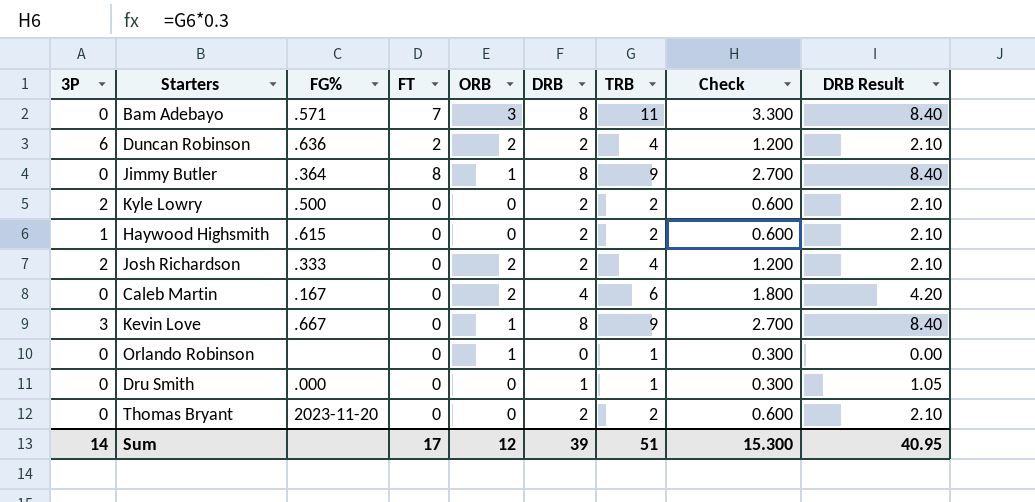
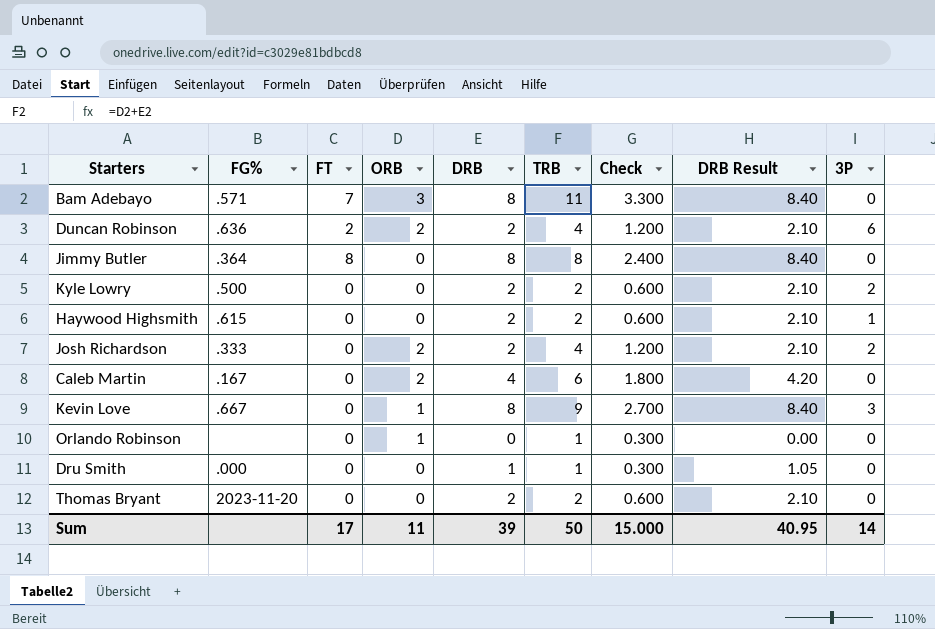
column 3P | position: 1 -> 9
Jimmy Butler | ORB: 1 -> 0
Jimmy Butler | TRB: 9 -> 8
Jimmy Butler | Check: 2.700 -> 2.400
Sum | ORB: 12 -> 11
Sum | TRB: 51 -> 50
Sum | Check: 15.300 -> 15.000

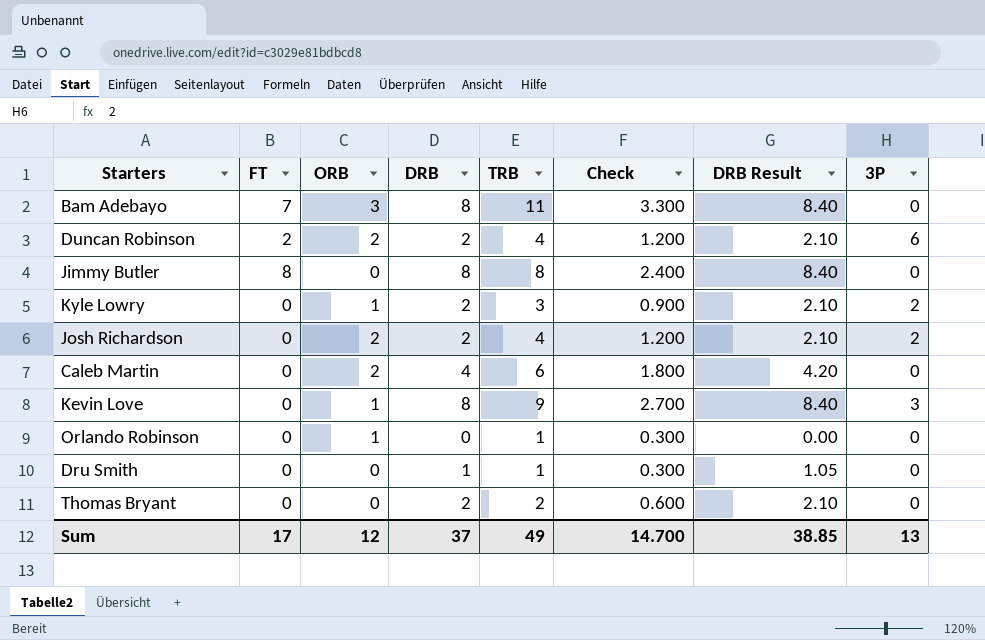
column FG% | position: 2 -> none
row Haywood Highsmith: .615 | 0 | 0 | 2 | 2 | 0.600 | 2.10 | 1 -> none
Kyle Lowry | ORB: 0 -> 1
Kyle Lowry | TRB: 2 -> 3
Kyle Lowry | Check: 0.600 -> 0.900
Sum | ORB: 11 -> 12
Sum | DRB: 39 -> 37
Sum | TRB: 50 -> 49
Sum | Check: 15.000 -> 14.700
Sum | DRB Result: 40.95 -> 38.85
Sum | 3P: 14 -> 13

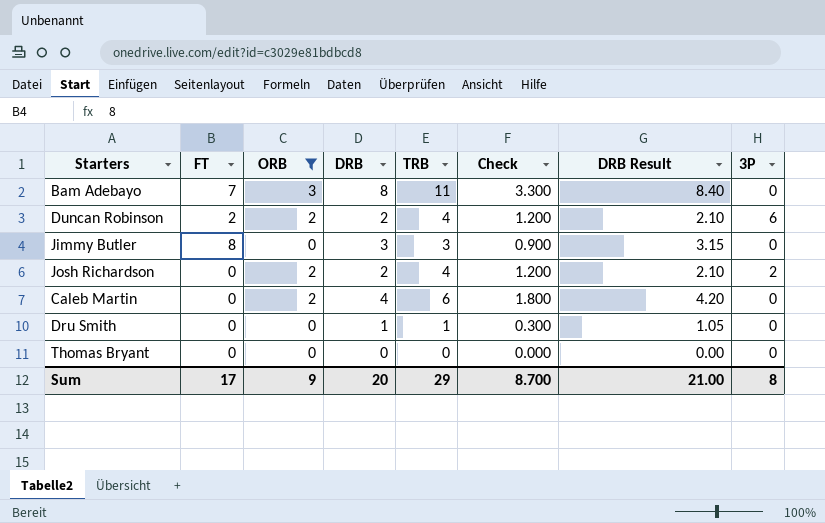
filter: none -> ORB != 1
Jimmy Butler | DRB: 8 -> 3
Jimmy Butler | TRB: 8 -> 3
Jimmy Butler | Check: 2.400 -> 0.900
Jimmy Butler | DRB Result: 8.40 -> 3.15
Thomas Bryant | DRB: 2 -> 0
Thomas Bryant | TRB: 2 -> 0
Thomas Bryant | Check: 0.600 -> 0.000
Thomas Bryant | DRB Result: 2.10 -> 0.00
Sum | ORB: 12 -> 9
Sum | DRB: 37 -> 20
Sum | TRB: 49 -> 29
Sum | Check: 14.700 -> 8.700
Sum | DRB Result: 38.85 -> 21.00
Sum | 3P: 13 -> 8

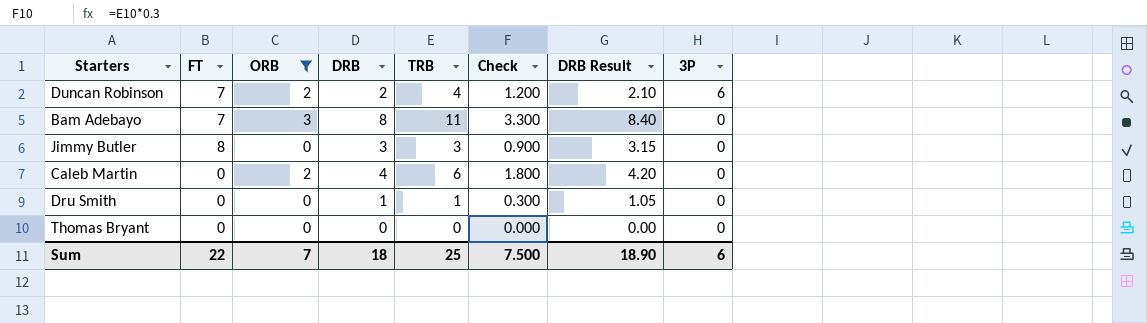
row order: none -> 3P descending
row Josh Richardson: 0 | 2 | 2 | 4 | 1.200 | 2.10 | 2 -> none
Duncan Robinson | FT: 2 -> 7
Sum | FT: 17 -> 22
Sum | ORB: 9 -> 7
Sum | DRB: 20 -> 18
Sum | TRB: 29 -> 25
Sum | Check: 8.700 -> 7.500
Sum | DRB Result: 21.00 -> 18.90
Sum | 3P: 8 -> 6

